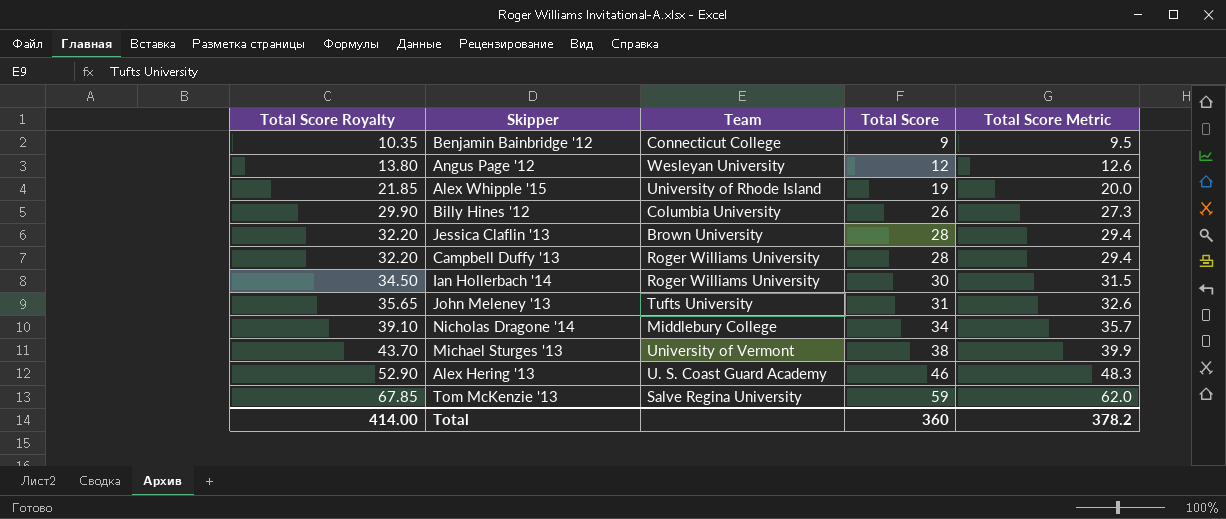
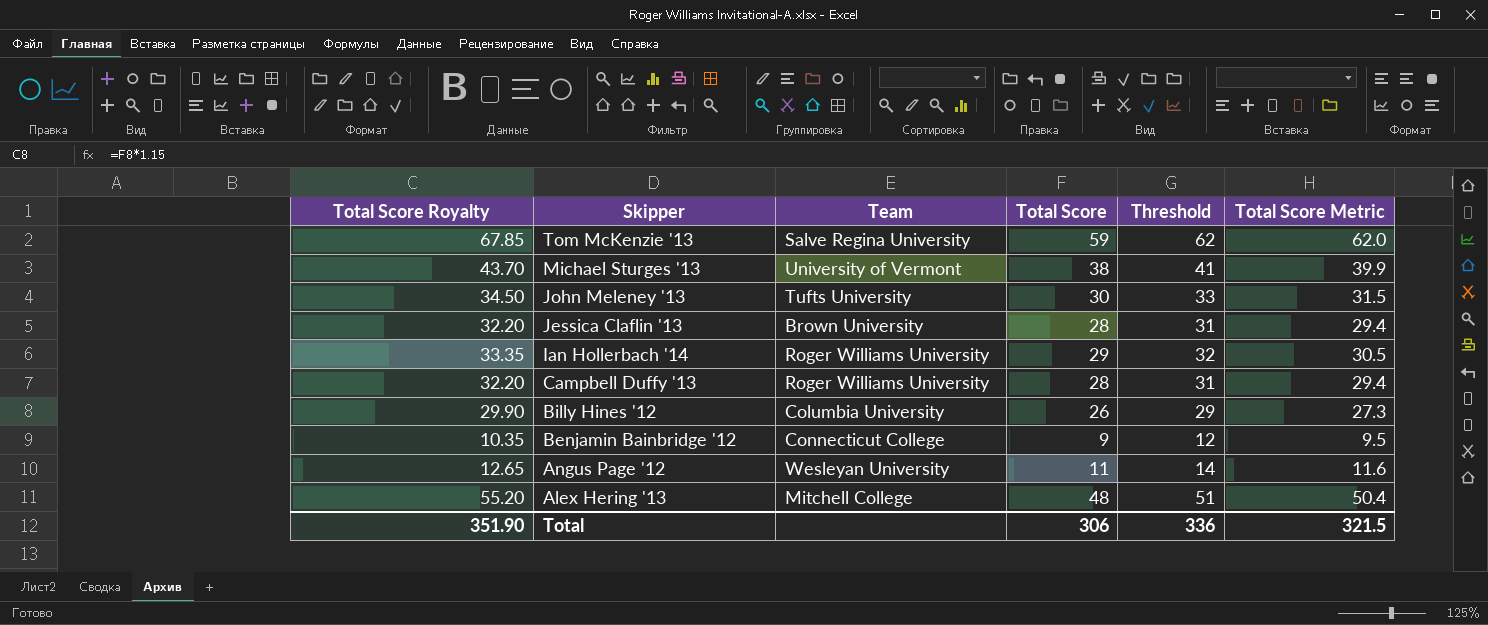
row order: Total Score Royalty ascending -> Skipper descending
column Threshold | formula: none -> [Total Score] + 3
row Alex Whipple '15: 21.85 | University of Rhode Island | 19 | 20.0 -> none
row Nicholas Dragone '14: 39.10 | Middlebury College | 34 | 35.7 -> none
John Meleney '13 | Total Score Royalty: 35.65 -> 34.50
John Meleney '13 | Total Score: 31 -> 30
John Meleney '13 | Total Score Metric: 32.6 -> 31.5
Ian Hollerbach '14 | Total Score Royalty: 34.50 -> 33.35
Ian Hollerbach '14 | Total Score: 30 -> 29
Ian Hollerbach '14 | Total Score Metric: 31.5 -> 30.5
Angus Page '12 | Total Score Royalty: 13.80 -> 12.65
Angus Page '12 | Total Score: 12 -> 11
Angus Page '12 | Total Score Metric: 12.6 -> 11.6
Alex Hering '13 | Total Score Royalty: 52.90 -> 55.20
Alex Hering '13 | Team: U. S. Coast Guard Academy -> Mitchell College
Alex Hering '13 | Total Score: 46 -> 48
Alex Hering '13 | Total Score Metric: 48.3 -> 50.4
Total | Total Score Royalty: 414.00 -> 351.90
Total | Total Score: 360 -> 306
Total | Total Score Metric: 378.2 -> 321.5

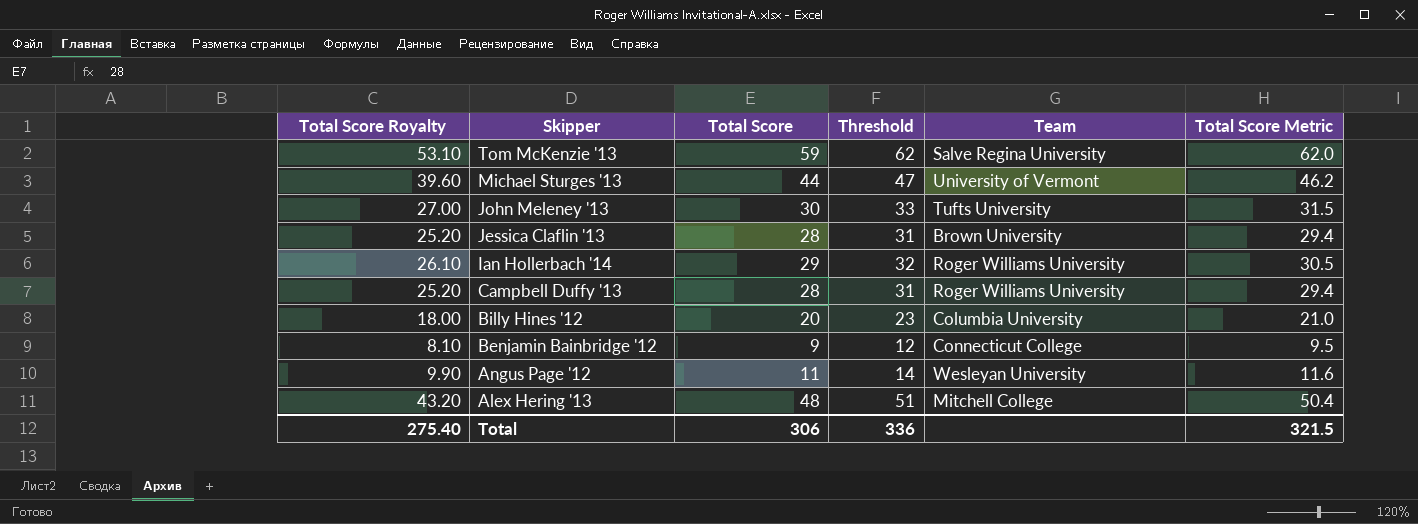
column Total Score Royalty | formula: [Total Score] * 1.15 -> [Total Score] * 0.9
column Team | position: 3 -> 5
Michael Sturges '13 | Total Score: 38 -> 44
Michael Sturges '13 | Threshold: 41 -> 47
Michael Sturges '13 | Total Score Metric: 39.9 -> 46.2
Billy Hines '12 | Total Score: 26 -> 20
Billy Hines '12 | Threshold: 29 -> 23
Billy Hines '12 | Total Score Metric: 27.3 -> 21.0
Total | Total Score Royalty: 351.90 -> 275.40

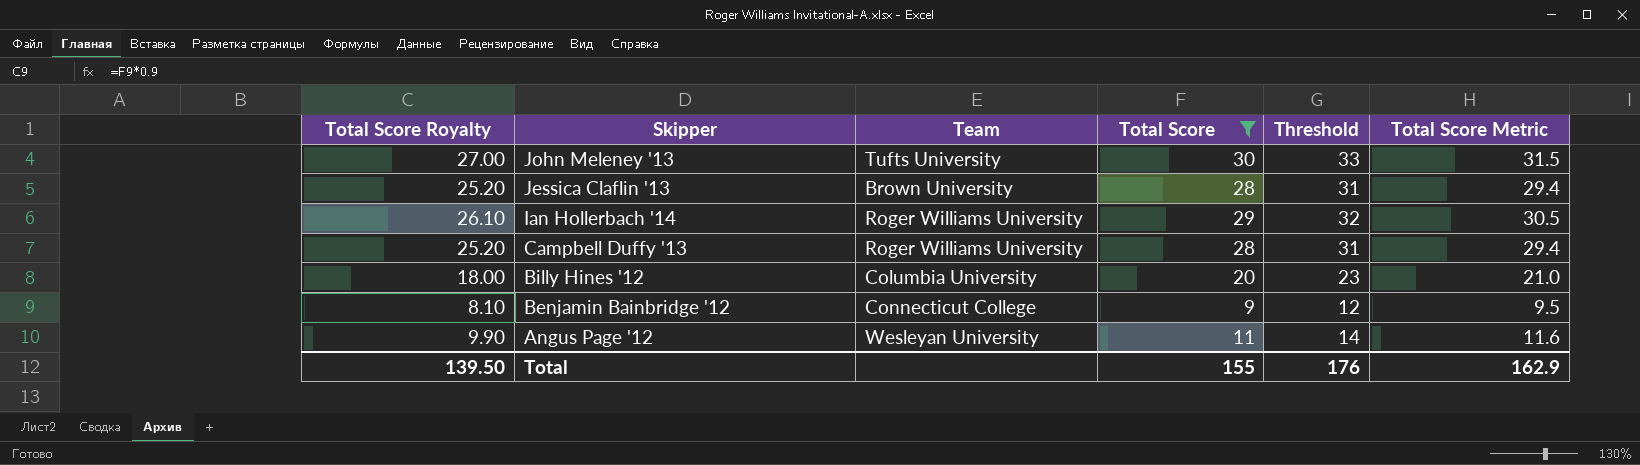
filter: none -> Total Score <= 30
column Team | position: 5 -> 3
Total | Total Score Royalty: 275.40 -> 139.50
Total | Total Score: 306 -> 155
Total | Threshold: 336 -> 176
Total | Total Score Metric: 321.5 -> 162.9

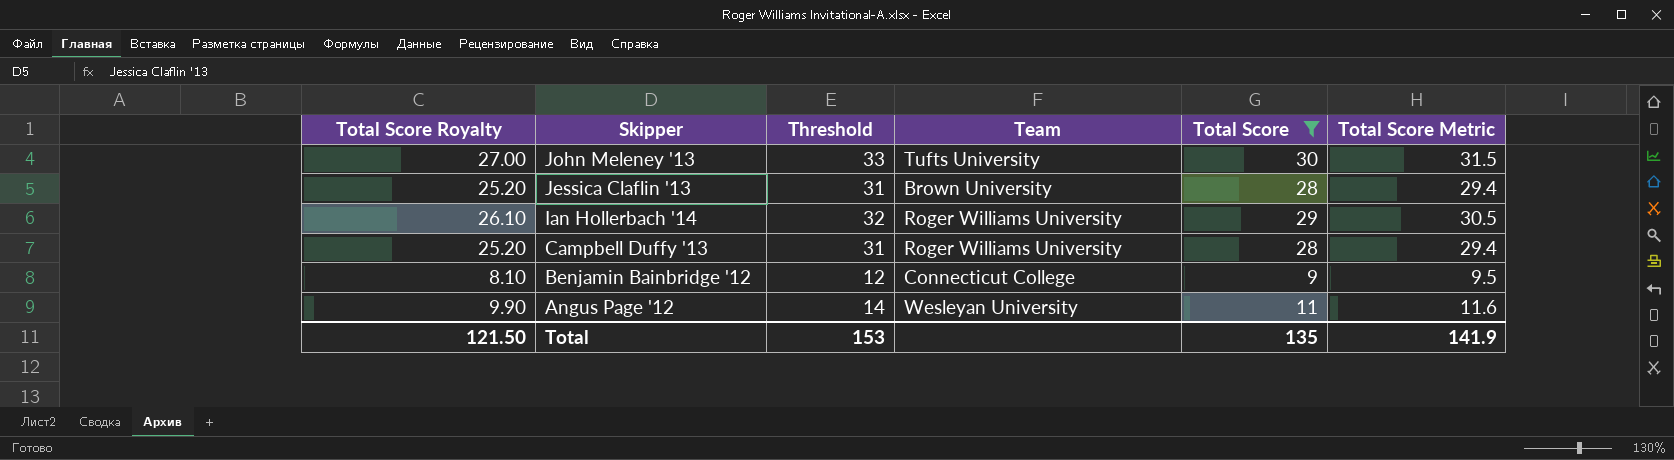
column Threshold | position: 5 -> 3
row Billy Hines '12: 18.00 | Columbia University | 20 | 23 | 21.0 -> none
Total | Total Score Royalty: 139.50 -> 121.50
Total | Threshold: 176 -> 153
Total | Total Score: 155 -> 135
Total | Total Score Metric: 162.9 -> 141.9

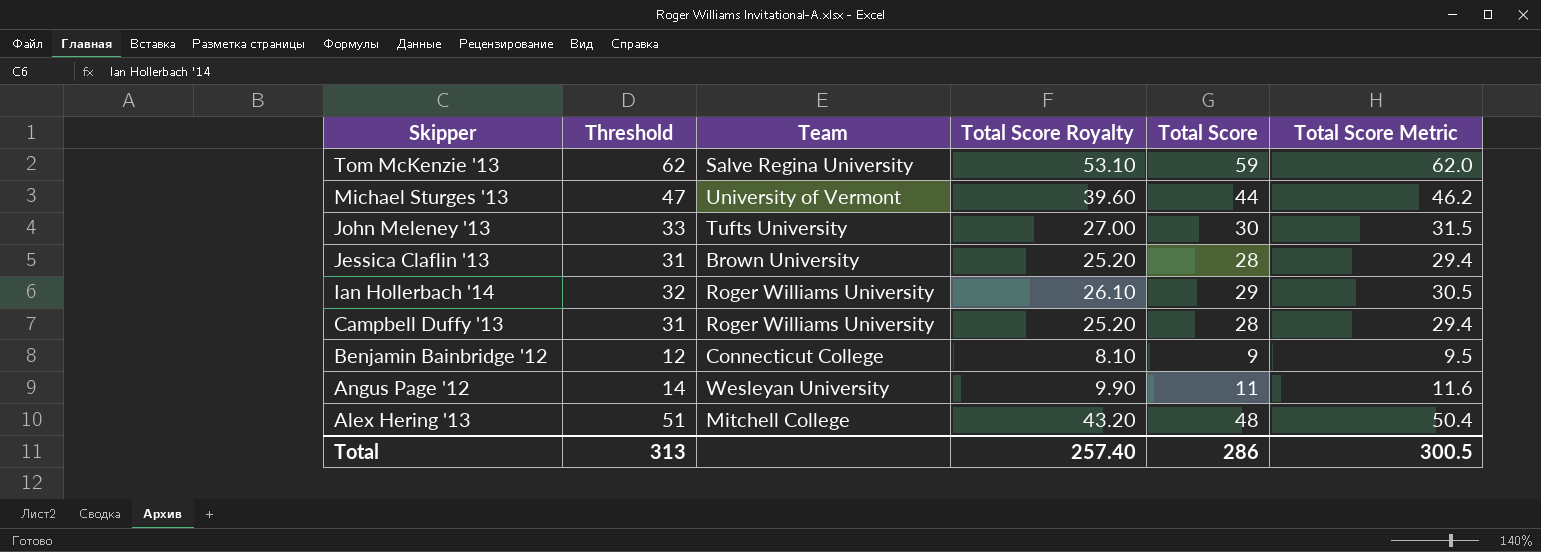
filter: Total Score <= 30 -> none
column Total Score Royalty | position: 1 -> 4
Total | Threshold: 153 -> 313
Total | Total Score Royalty: 121.50 -> 257.40
Total | Total Score: 135 -> 286
Total | Total Score Metric: 141.9 -> 300.5

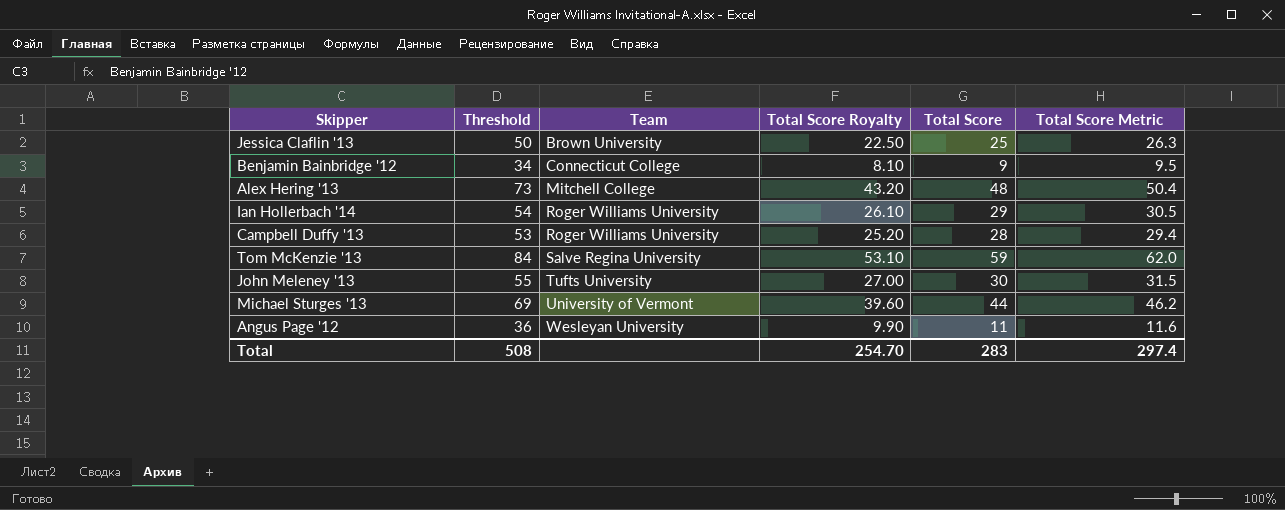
row order: Skipper descending -> Team ascending
column Threshold | formula: [Total Score] + 3 -> [Total Score] + 25
Jessica Claflin '13 | Total Score Royalty: 25.20 -> 22.50
Jessica Claflin '13 | Total Score: 28 -> 25
Jessica Claflin '13 | Total Score Metric: 29.4 -> 26.3
Total | Threshold: 313 -> 508
Total | Total Score Royalty: 257.40 -> 254.70
Total | Total Score: 286 -> 283
Total | Total Score Metric: 300.5 -> 297.4

